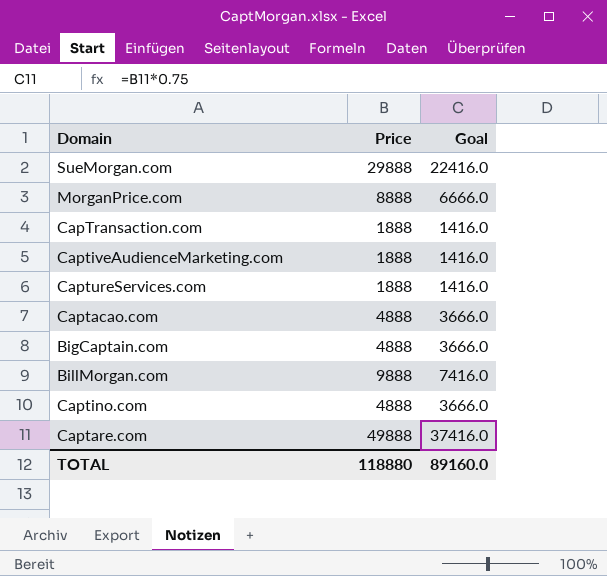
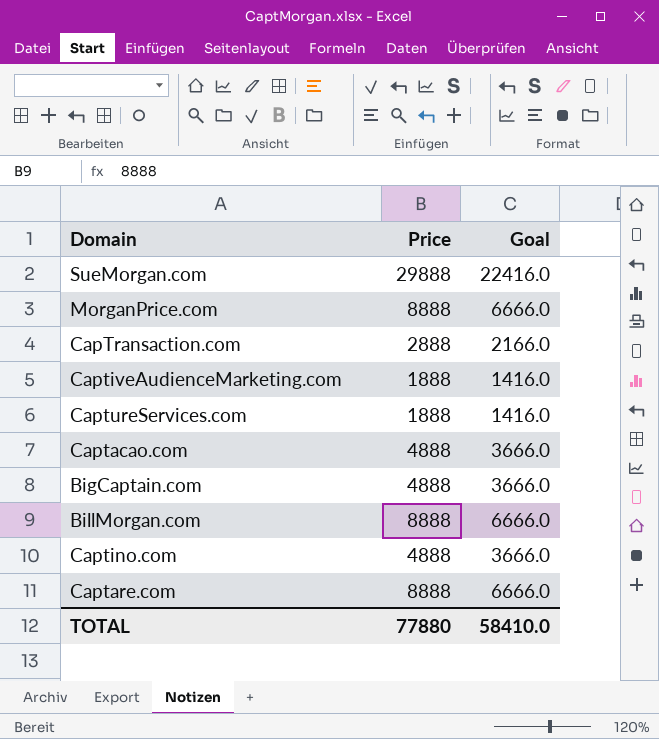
CapTransaction.com | Price: 1888 -> 2888
CapTransaction.com | Goal: 1416.0 -> 2166.0
BillMorgan.com | Price: 9888 -> 8888
BillMorgan.com | Goal: 7416.0 -> 6666.0
Captare.com | Price: 49888 -> 8888
Captare.com | Goal: 37416.0 -> 6666.0
TOTAL | Price: 118880 -> 77880
TOTAL | Goal: 89160.0 -> 58410.0

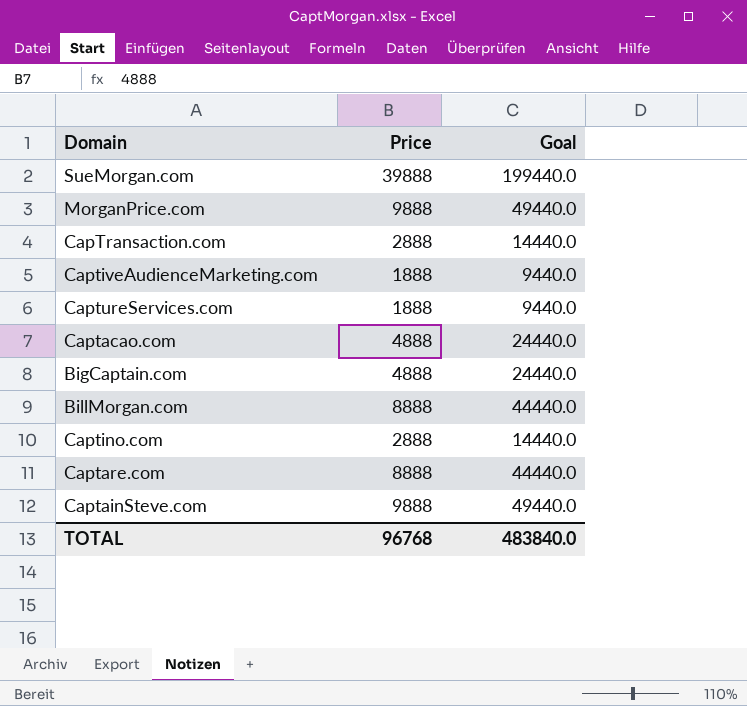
column Goal | formula: [Price] * 0.75 -> [Price] * 5
SueMorgan.com | Price: 29888 -> 39888
MorganPrice.com | Price: 8888 -> 9888
Captino.com | Price: 4888 -> 2888
row CaptainSteve.com: none -> 9888 | 49440.0
TOTAL | Price: 77880 -> 96768
TOTAL | Goal: 58410.0 -> 483840.0

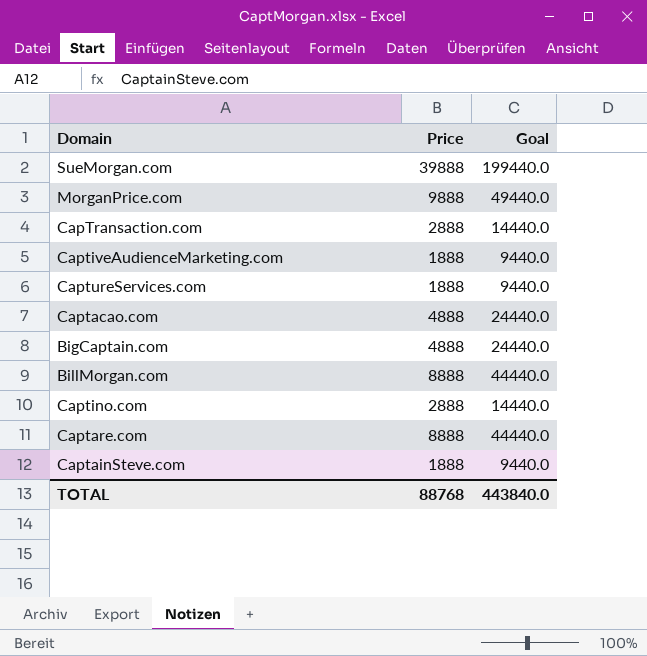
CaptainSteve.com | Price: 9888 -> 1888
CaptainSteve.com | Goal: 49440.0 -> 9440.0
TOTAL | Price: 96768 -> 88768
TOTAL | Goal: 483840.0 -> 443840.0

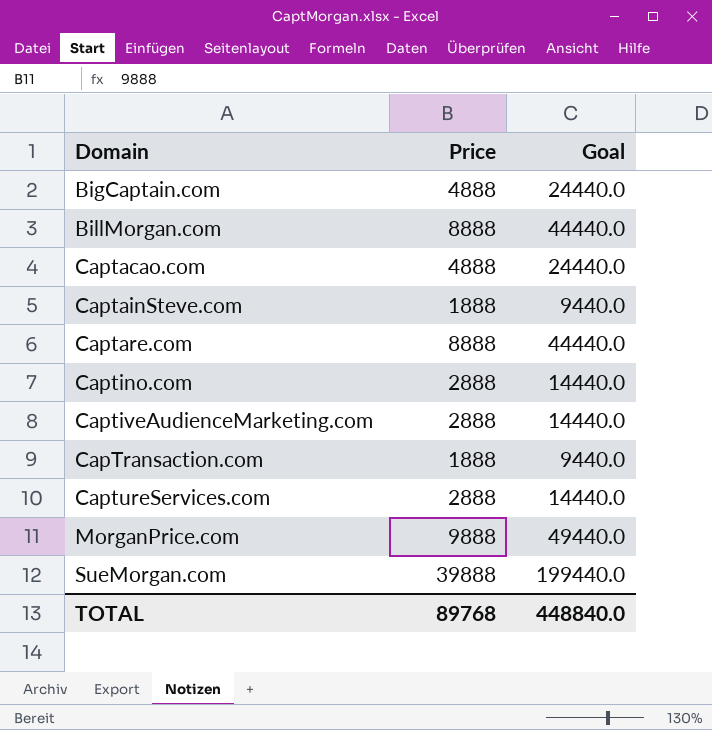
row order: none -> Domain ascending
CaptiveAudienceMarketing.com | Price: 1888 -> 2888
CaptiveAudienceMarketing.com | Goal: 9440.0 -> 14440.0
CapTransaction.com | Price: 2888 -> 1888
CapTransaction.com | Goal: 14440.0 -> 9440.0
CaptureServices.com | Price: 1888 -> 2888
CaptureServices.com | Goal: 9440.0 -> 14440.0
TOTAL | Price: 88768 -> 89768
TOTAL | Goal: 443840.0 -> 448840.0

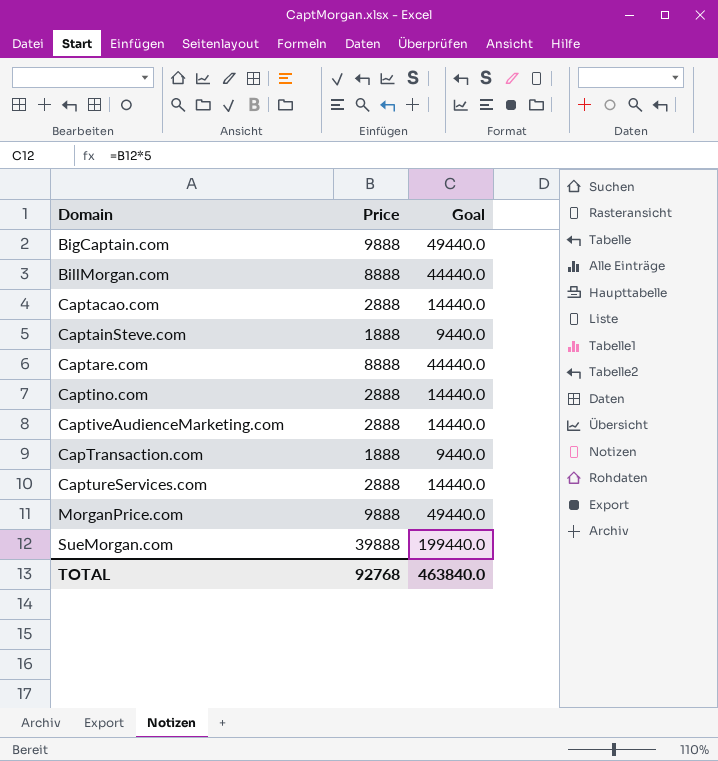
BigCaptain.com | Price: 4888 -> 9888
BigCaptain.com | Goal: 24440.0 -> 49440.0
Captacao.com | Price: 4888 -> 2888
Captacao.com | Goal: 24440.0 -> 14440.0
TOTAL | Price: 89768 -> 92768
TOTAL | Goal: 448840.0 -> 463840.0

